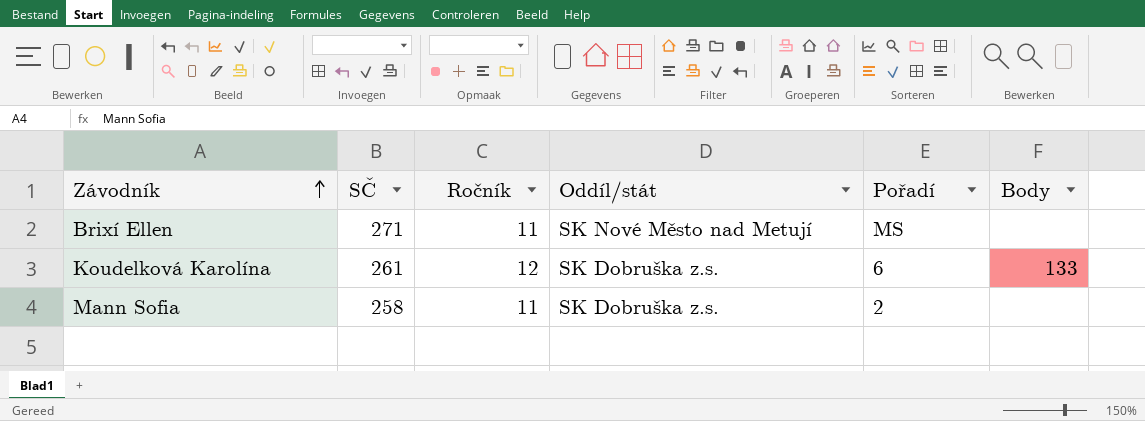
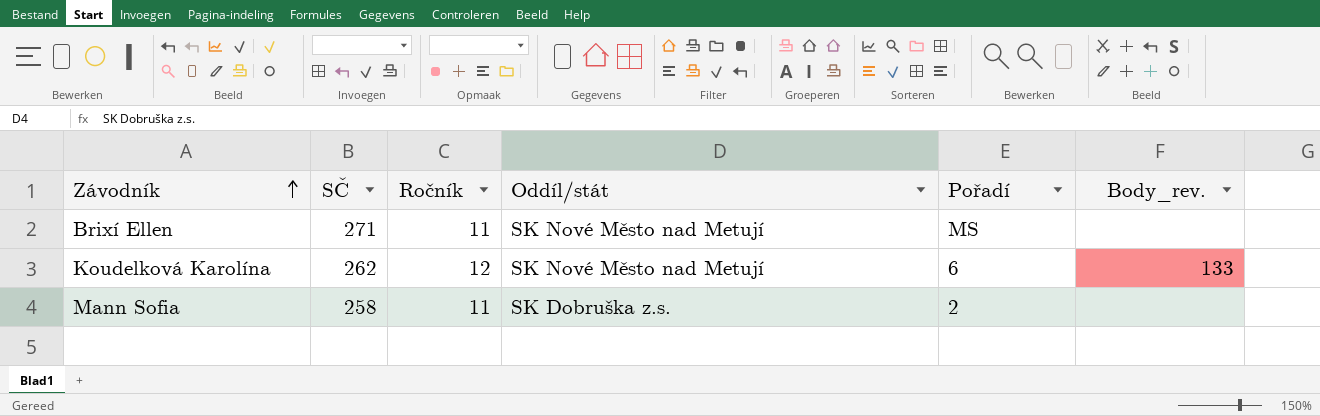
column name: Body -> Body_rev.
Koudelková Karolína | SČ: 261 -> 262
Koudelková Karolína | Oddíl/stát: SK Dobruška z.s. -> SK Nové Město nad Metují

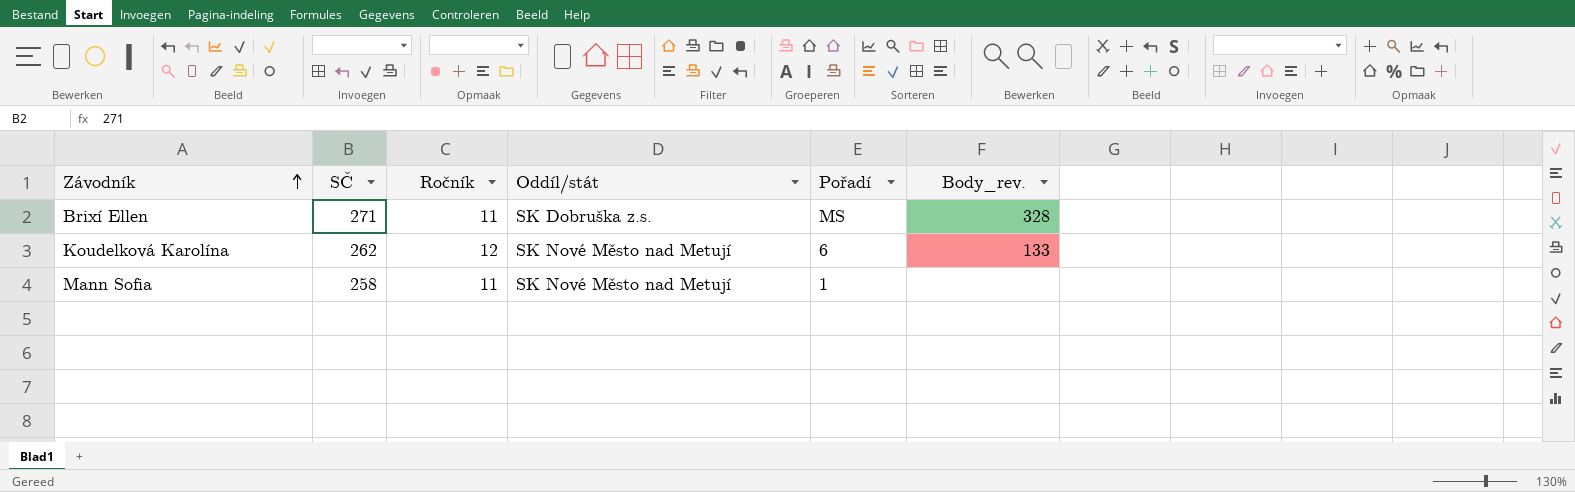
Brixí Ellen | Oddíl/stát: SK Nové Město nad Metují -> SK Dobruška z.s.
Brixí Ellen | Body_rev.: none -> 328
Mann Sofia | Oddíl/stát: SK Dobruška z.s. -> SK Nové Město nad Metují
Mann Sofia | Pořadí: 2 -> 1

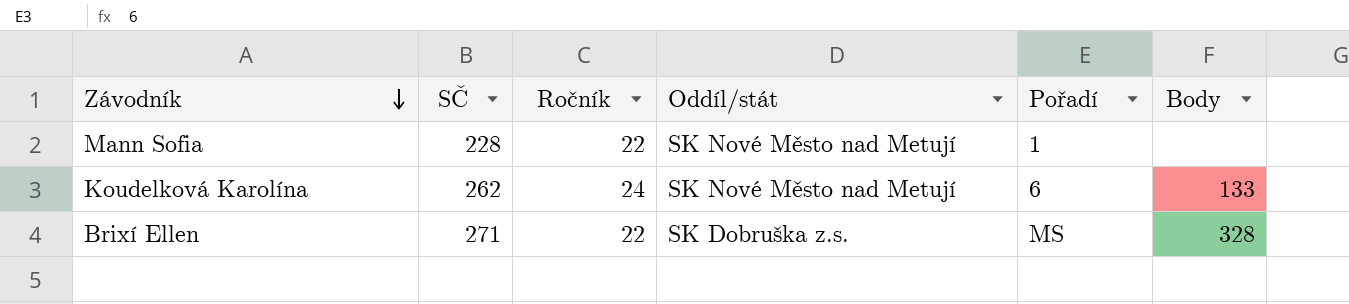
row order: Závodník ascending -> Závodník descending
column name: Body_rev. -> Body
Mann Sofia | SČ: 258 -> 228
Mann Sofia | Ročník: 11 -> 22
Koudelková Karolína | Ročník: 12 -> 24
Brixí Ellen | Ročník: 11 -> 22

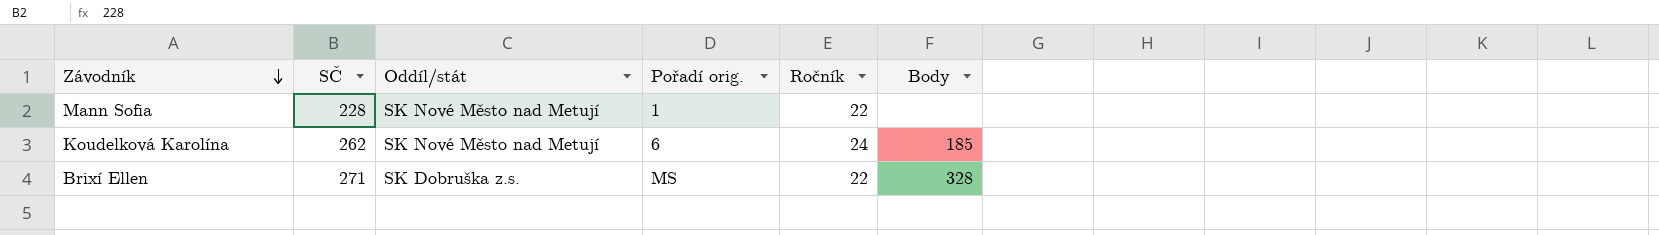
column name: Pořadí -> Pořadí orig.
column Ročník | position: 3 -> 5
Koudelková Karolína | Body: 133 -> 185

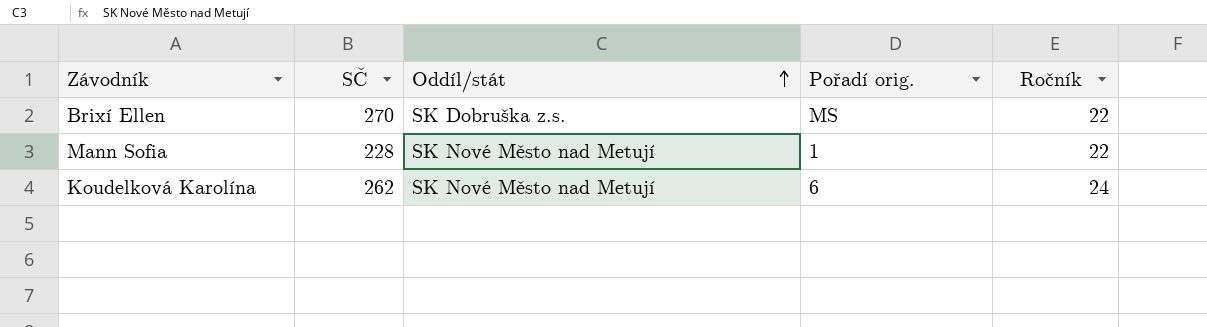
row order: Závodník descending -> Oddíl/stát ascending
column Body | position: 6 -> none
Brixí Ellen | SČ: 271 -> 270

